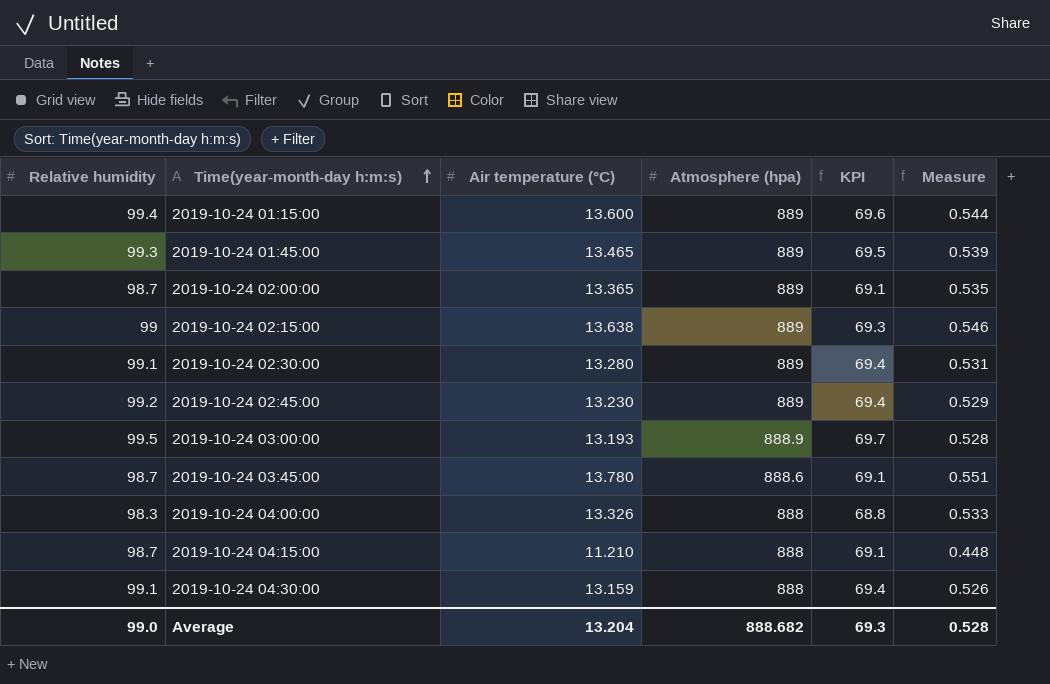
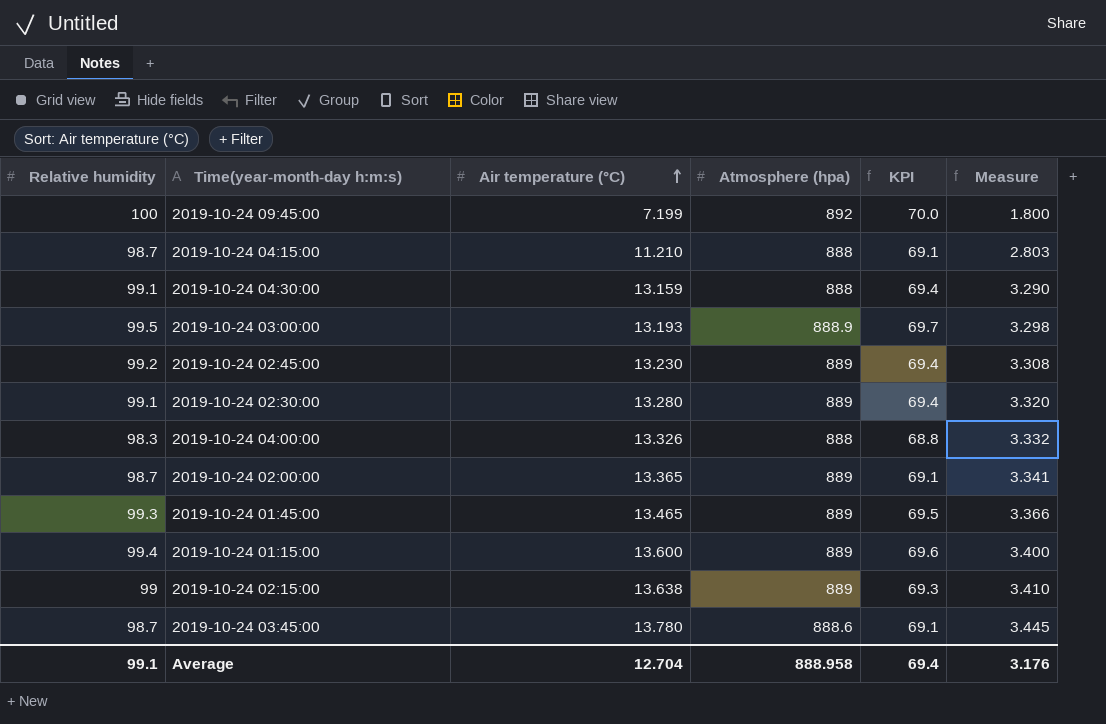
row order: Time(year-month-day h:m:s) ascending -> Air temperature (°C) ascending
column Measure | formula: [Air temperature (°C)] * 0.04 -> [Air temperature (°C)] * 0.25
row 2019-10-24 09:45:00: none -> 100 | 7.199 | 892 | 70.0 | 1.800
Average | Relative humidity: 99.0 -> 99.1
Average | Air temperature (°C): 13.204 -> 12.704
Average | Atmosphere (hpa): 888.682 -> 888.958
Average | KPI: 69.3 -> 69.4
Average | Measure: 0.528 -> 3.176

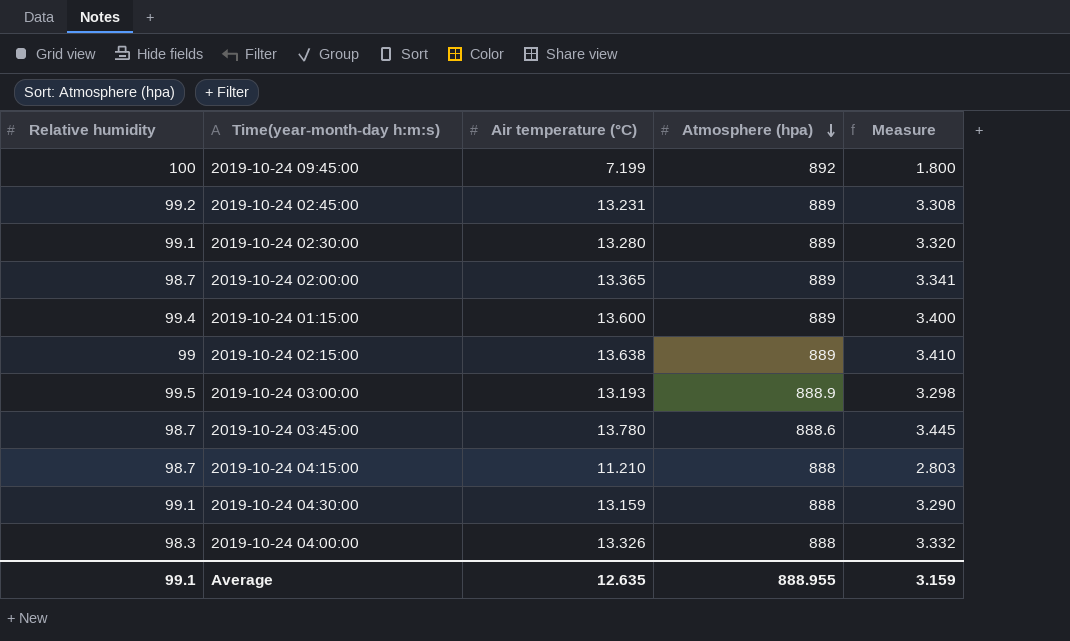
row order: Air temperature (°C) ascending -> Atmosphere (hpa) descending
column KPI | formula: [Relative humidity] * 0.7 -> none
row 2019-10-24 01:45:00: 99.3 | 13.465 | 889 | 69.5 | 3.366 -> none
2019-10-24 02:45:00 | Air temperature (°C): 13.230 -> 13.231
Average | Air temperature (°C): 12.704 -> 12.635
Average | Atmosphere (hpa): 888.958 -> 888.955
Average | Measure: 3.176 -> 3.159

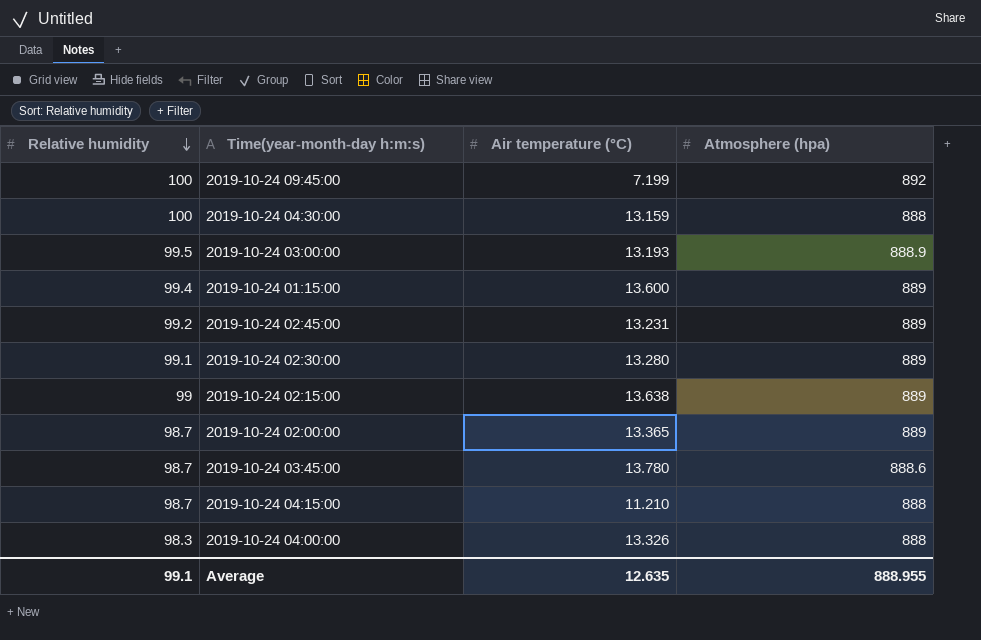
row order: Atmosphere (hpa) descending -> Relative humidity descending
column Measure | formula: [Air temperature (°C)] * 0.25 -> none
2019-10-24 04:30:00 | Relative humidity: 99.1 -> 100

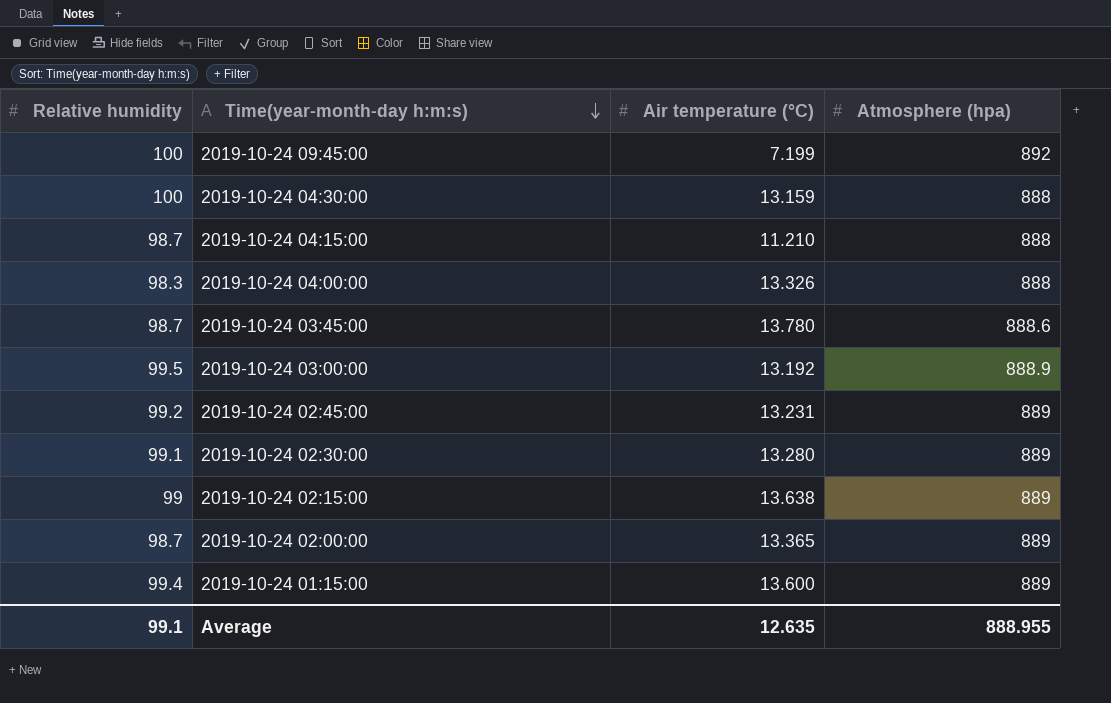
row order: Relative humidity descending -> Time(year-month-day h:m:s) descending
2019-10-24 03:00:00 | Air temperature (°C): 13.193 -> 13.192

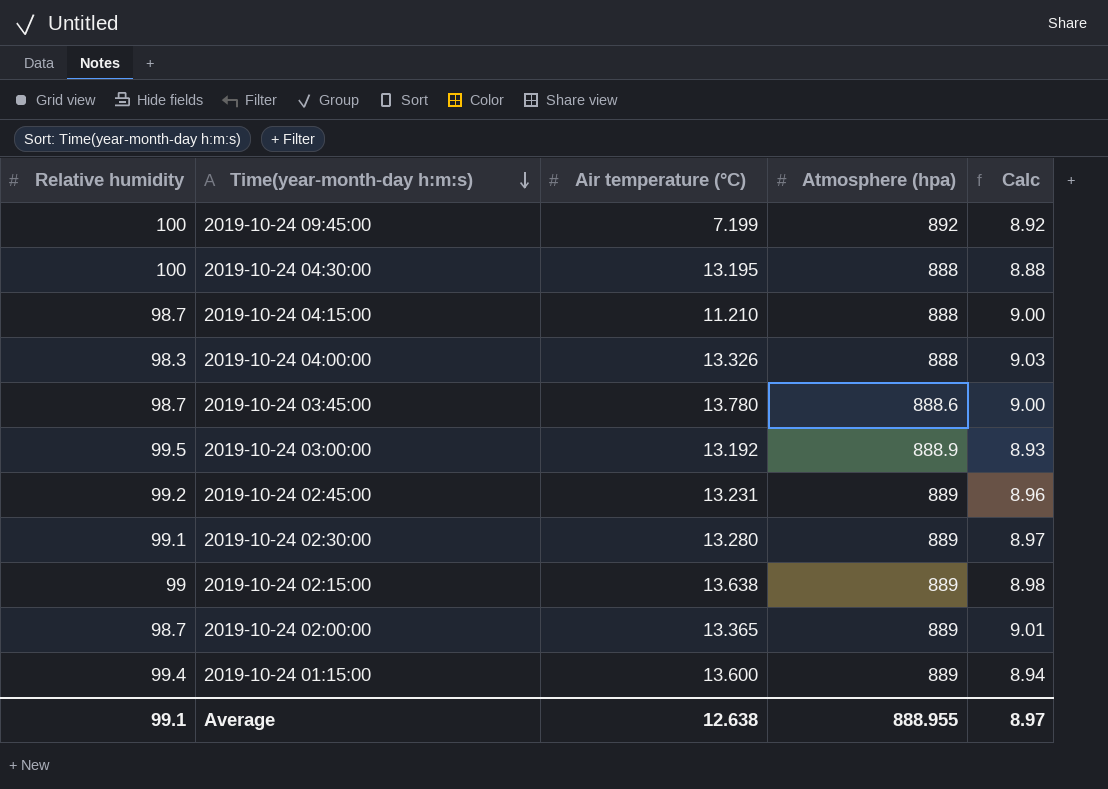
column Calc | formula: none -> [Atmosphere (hpa)] / [Relative humidity]
2019-10-24 04:30:00 | Air temperature (°C): 13.159 -> 13.195
Average | Air temperature (°C): 12.635 -> 12.638

